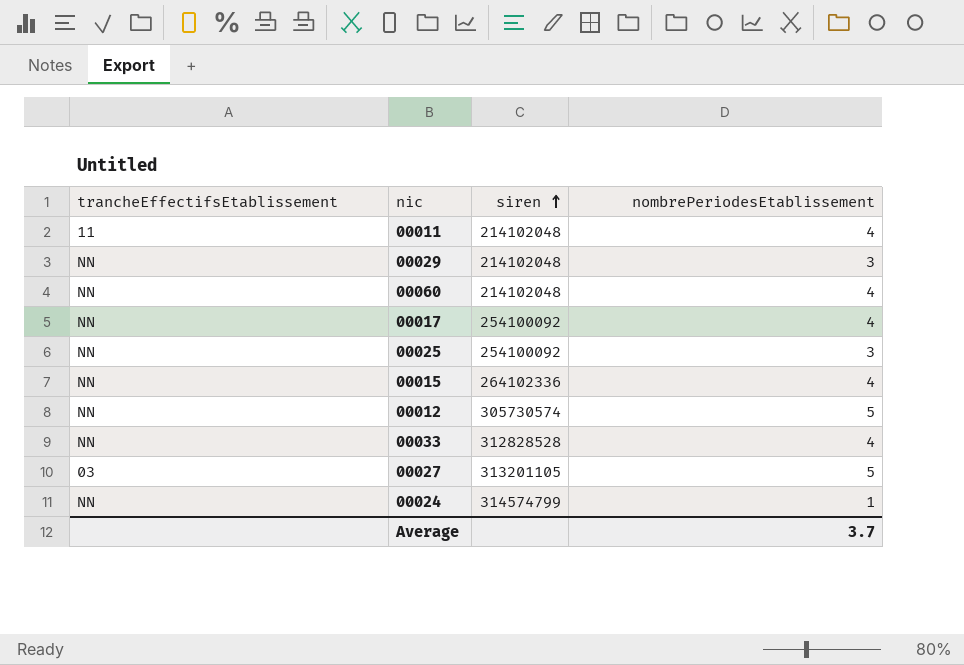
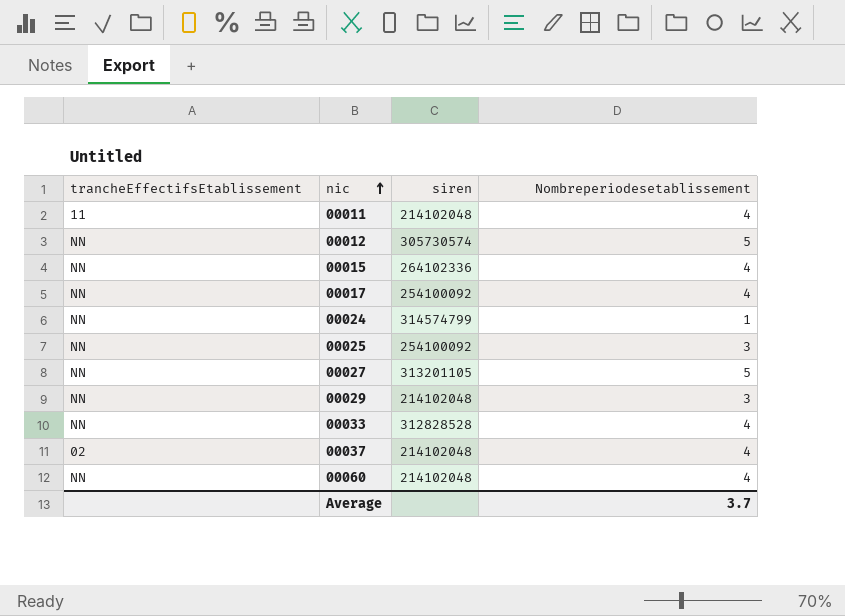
row order: siren ascending -> nic ascending
column name: nombrePeriodesEtablissement -> Nombreperiodesetablissement
00027 | trancheEffectifsEtablissement: 03 -> NN
row 00037: none -> 02 | 214102048 | 4

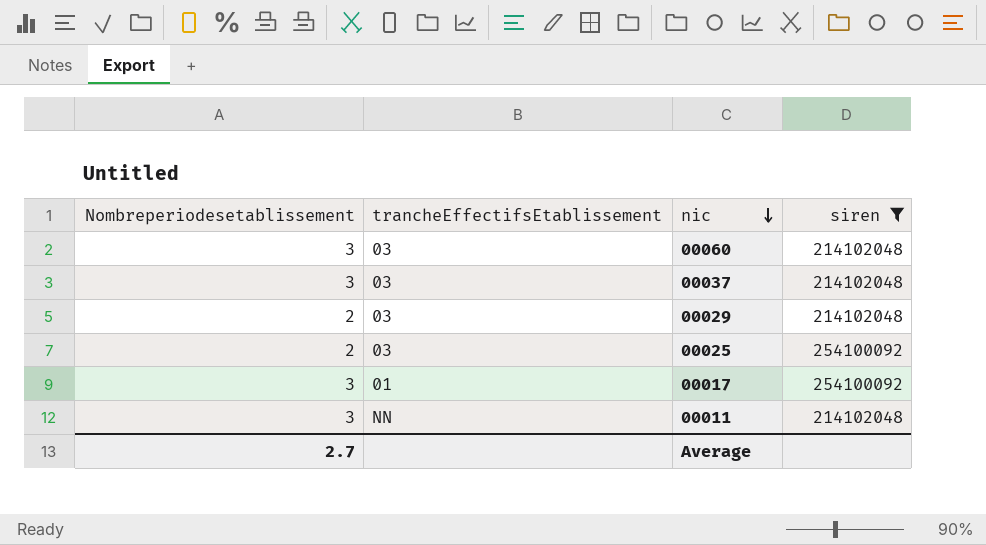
filter: none -> siren <= 254100092
row order: nic ascending -> nic descending
column Nombreperiodesetablissement | position: 4 -> 1
00060 | Nombreperiodesetablissement: 4 -> 3
00060 | trancheEffectifsEtablissement: NN -> 03
00037 | Nombreperiodesetablissement: 4 -> 3
00037 | trancheEffectifsEtablissement: 02 -> 03
00029 | Nombreperiodesetablissement: 3 -> 2
00029 | trancheEffectifsEtablissement: NN -> 03
00025 | Nombreperiodesetablissement: 3 -> 2
00025 | trancheEffectifsEtablissement: NN -> 03
00017 | Nombreperiodesetablissement: 4 -> 3
00017 | trancheEffectifsEtablissement: NN -> 01
00011 | Nombreperiodesetablissement: 4 -> 3
00011 | trancheEffectifsEtablissement: 11 -> NN
Average | Nombreperiodesetablissement: 3.7 -> 2.7

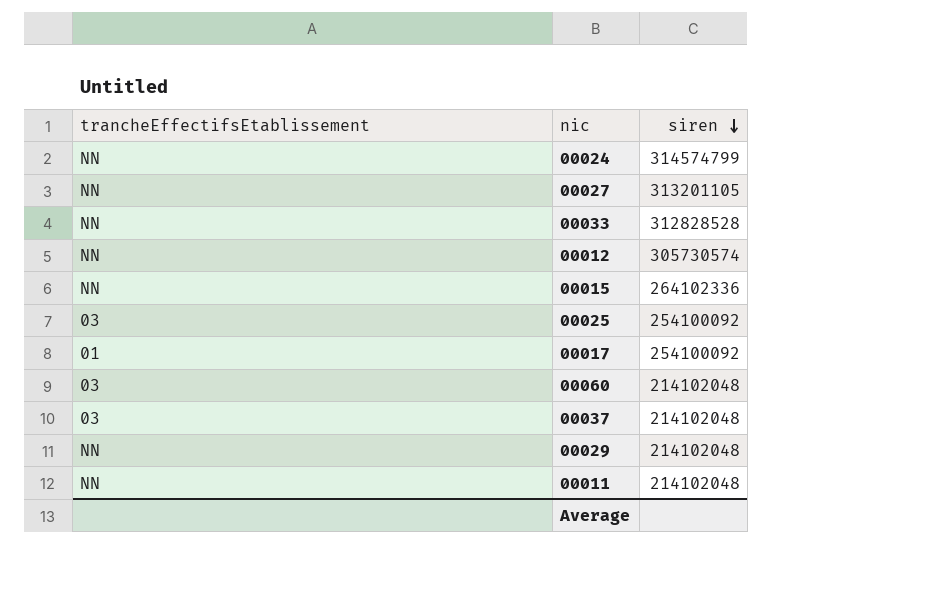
filter: siren <= 254100092 -> none
row order: nic descending -> siren descending
column Nombreperiodesetablissement | position: 1 -> none
00029 | trancheEffectifsEtablissement: 03 -> NN

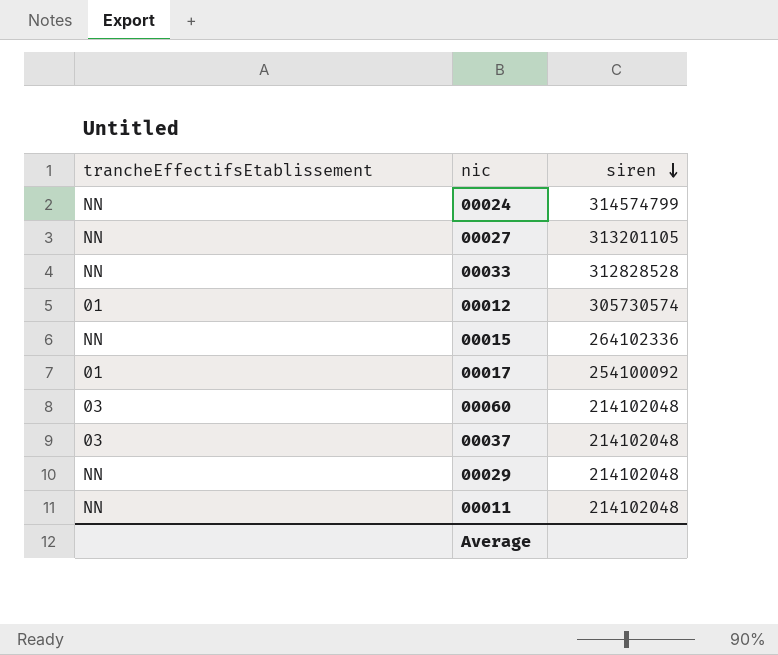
row 00025: 03 | 254100092 -> none
00012 | trancheEffectifsEtablissement: NN -> 01

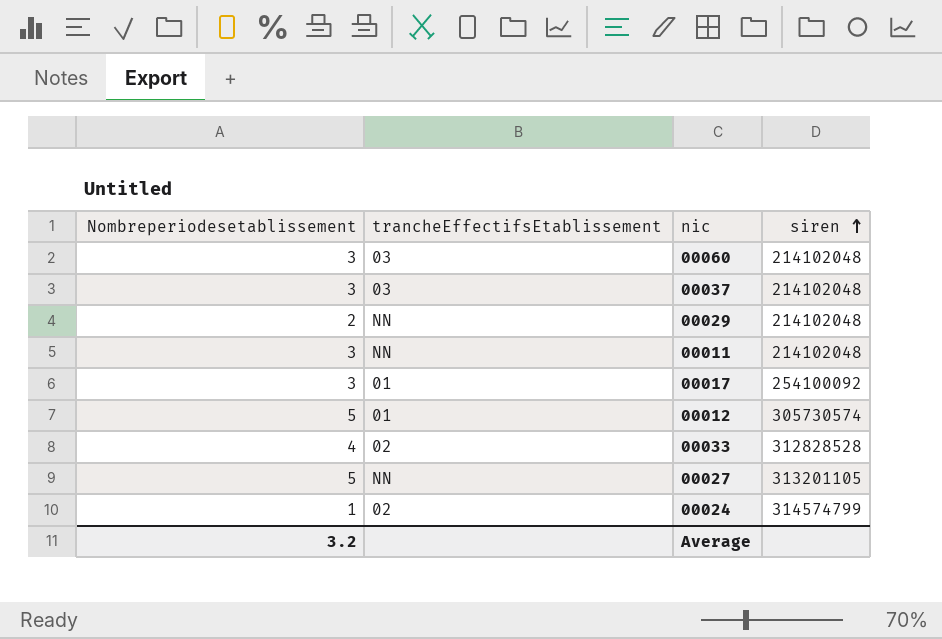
row order: siren descending -> siren ascending
column Nombreperiodesetablissement | position: none -> 1
row 00015: NN | 264102336 -> none
00033 | trancheEffectifsEtablissement: NN -> 02
00024 | trancheEffectifsEtablissement: NN -> 02

